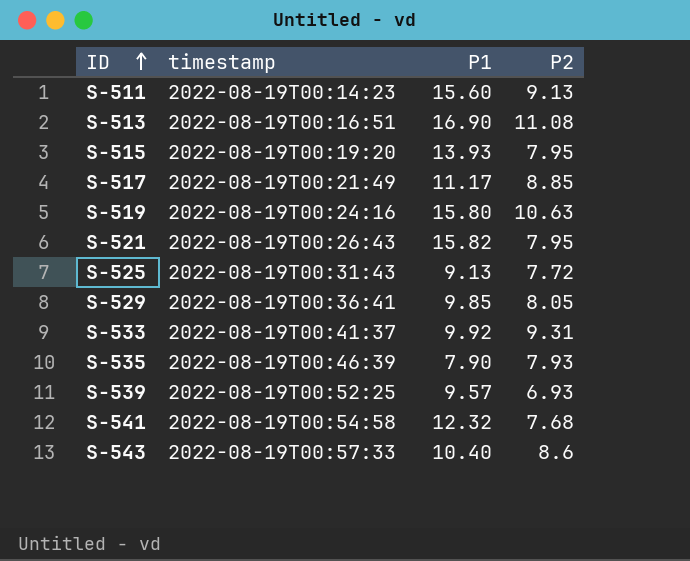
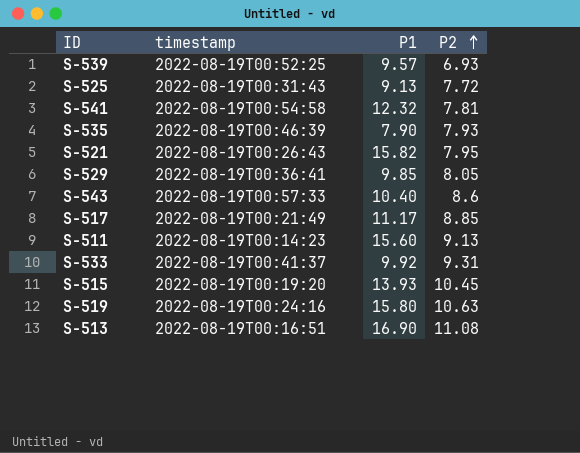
row order: ID ascending -> P2 ascending
S-541 | P2: 7.68 -> 7.81
S-515 | P2: 7.95 -> 10.45

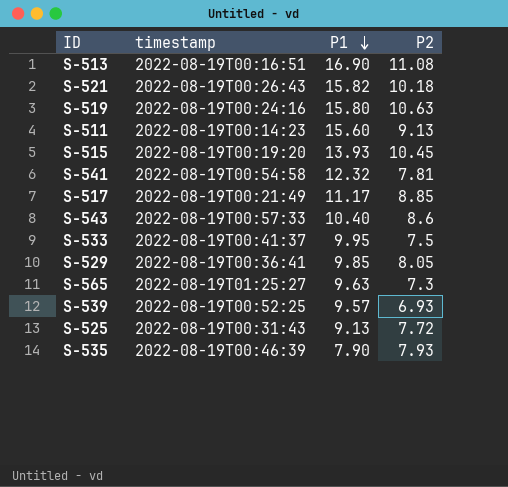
row order: P2 ascending -> P1 descending
S-521 | P2: 7.95 -> 10.18
S-533 | P1: 9.92 -> 9.95
S-533 | P2: 9.31 -> 7.5
row S-565: none -> 2022-08-19T01:25:27 | 9.63 | 7.3

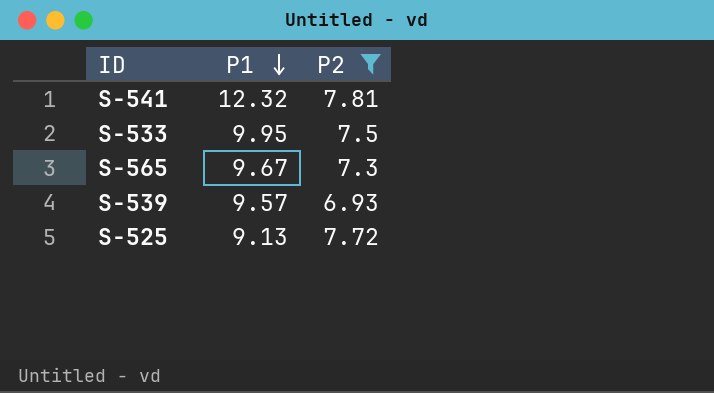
filter: none -> P2 <= 7.81
column timestamp | position: 2 -> none
S-565 | P1: 9.63 -> 9.67

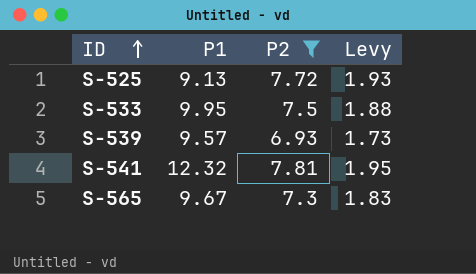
row order: P1 descending -> ID ascending
column Levy | formula: none -> [P2] * 0.25

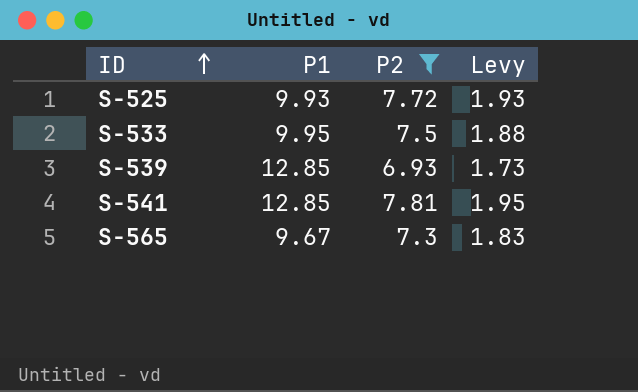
S-525 | P1: 9.13 -> 9.93
S-539 | P1: 9.57 -> 12.85
S-541 | P1: 12.32 -> 12.85

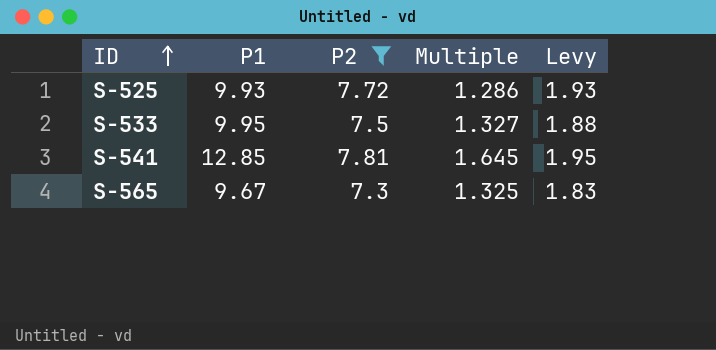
column Multiple | formula: none -> [P1] / [P2]
row S-539: 12.85 | 6.93 | 1.73 -> none

